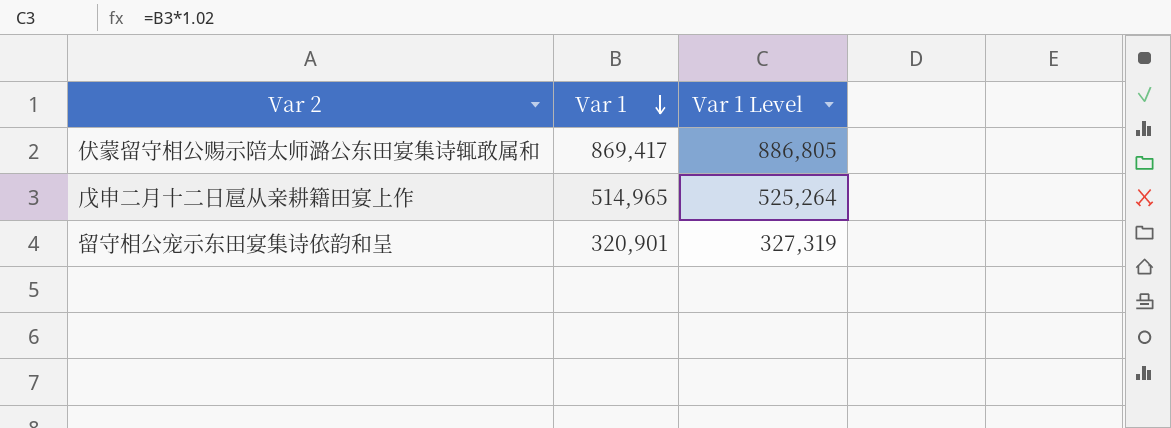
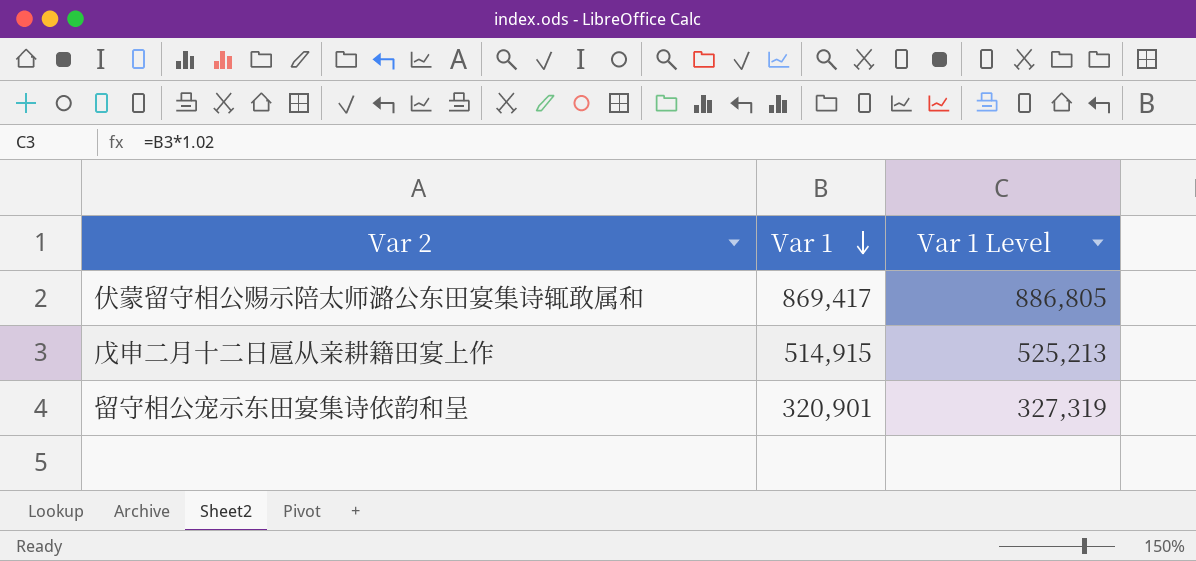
戊申二月十二日扈从亲耕籍田宴上作 | Var 1: 514,965 -> 514,915
戊申二月十二日扈从亲耕籍田宴上作 | Var 1 Level: 525,264 -> 525,213

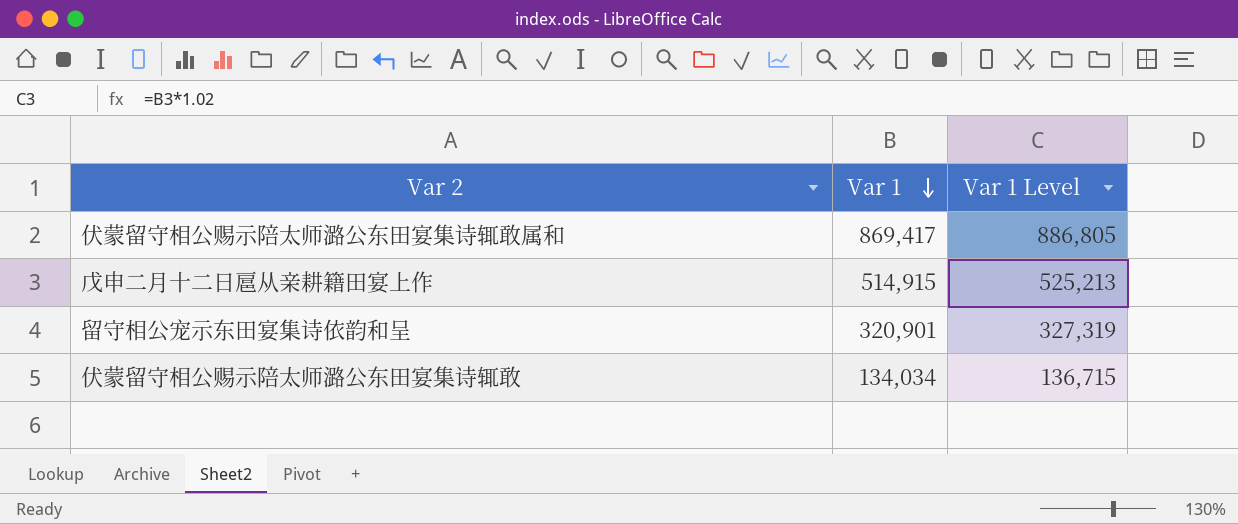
row 伏蒙留守相公赐示陪太师潞公东田宴集诗辄敢: none -> 134,034 | 136,715

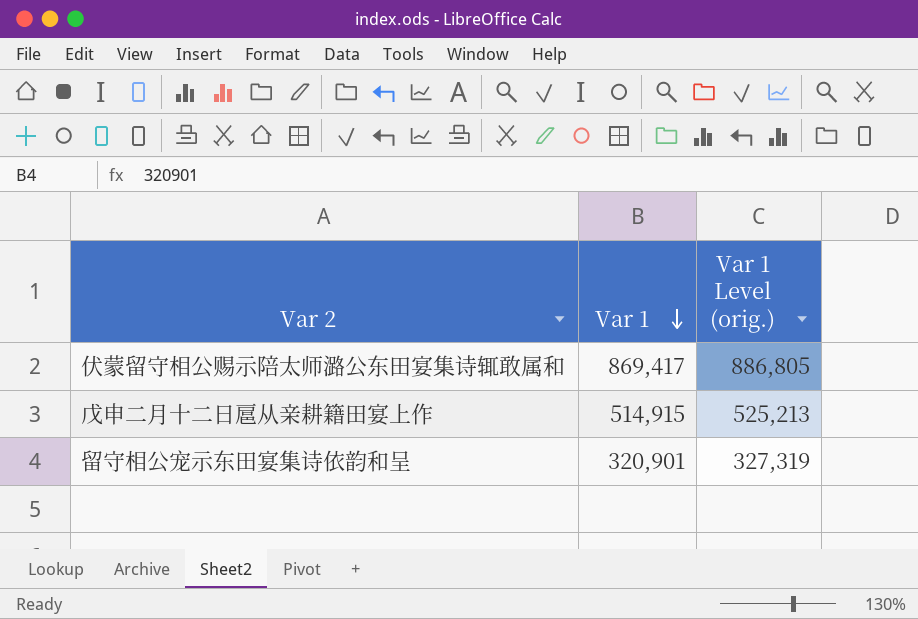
column name: Var 1 Level -> Var 1 Level (orig.)
row 伏蒙留守相公赐示陪太师潞公东田宴集诗辄敢: 134,034 | 136,715 -> none

